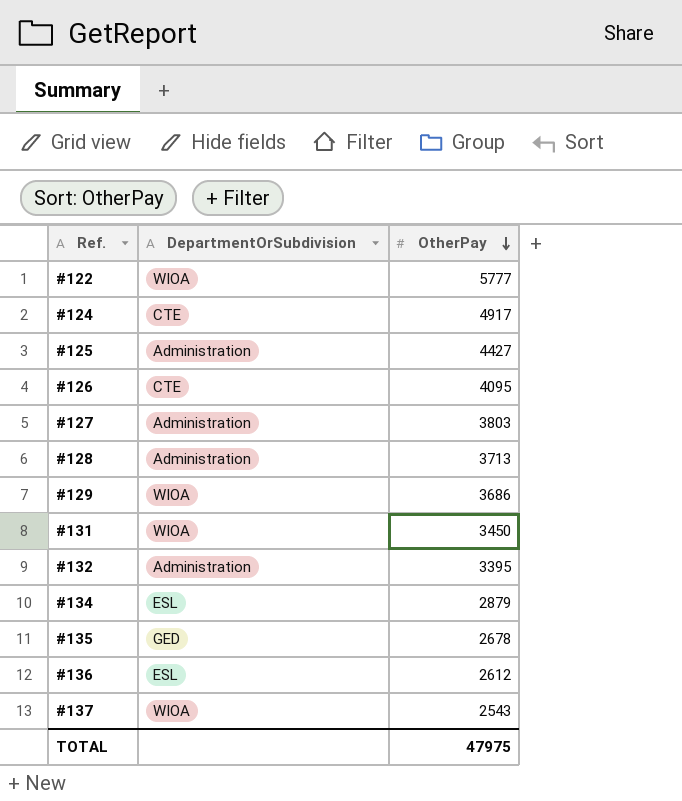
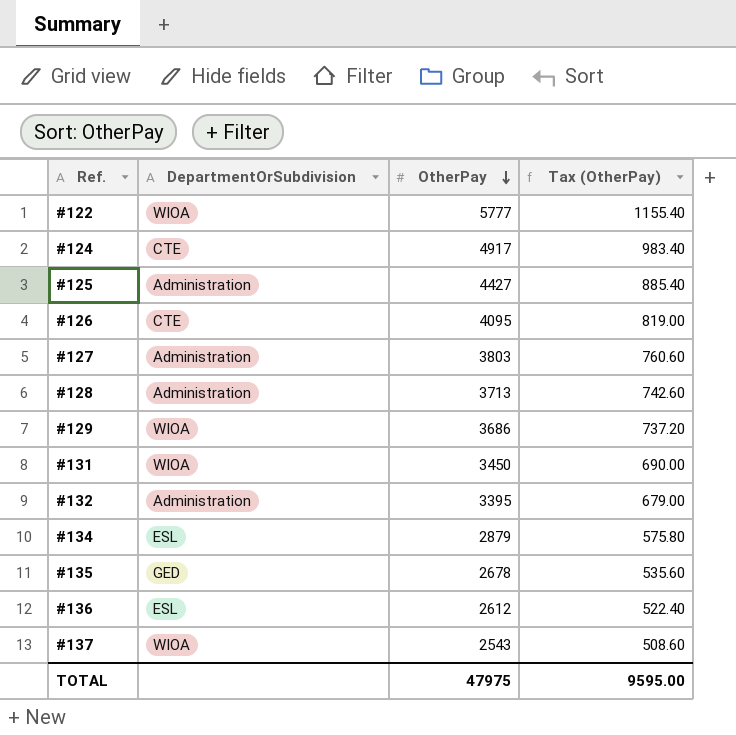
column Tax (OtherPay) | formula: none -> [OtherPay] * 0.2

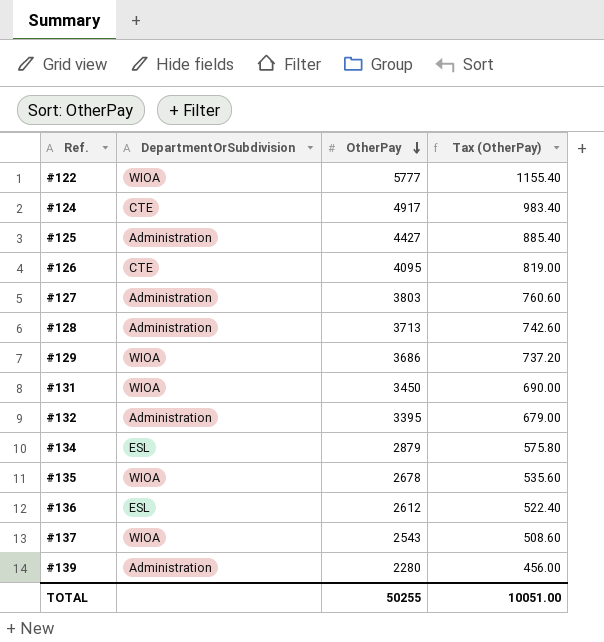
#135 | DepartmentOrSubdivision: GED -> WIOA
row #139: none -> Administration | 2280 | 456.00
TOTAL | OtherPay: 47975 -> 50255
TOTAL | Tax (OtherPay): 9595.00 -> 10051.00

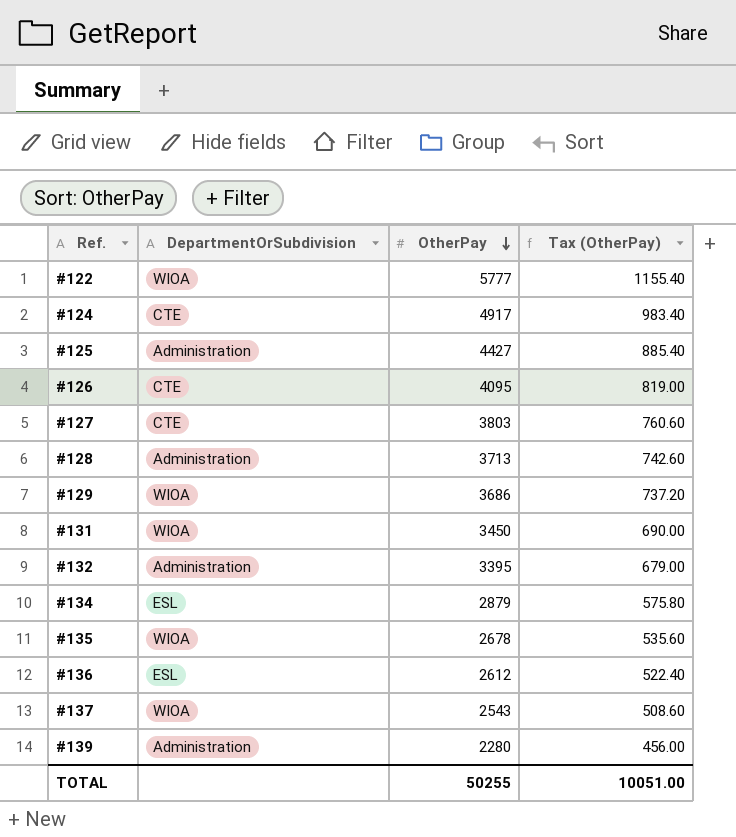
#127 | DepartmentOrSubdivision: Administration -> CTE

